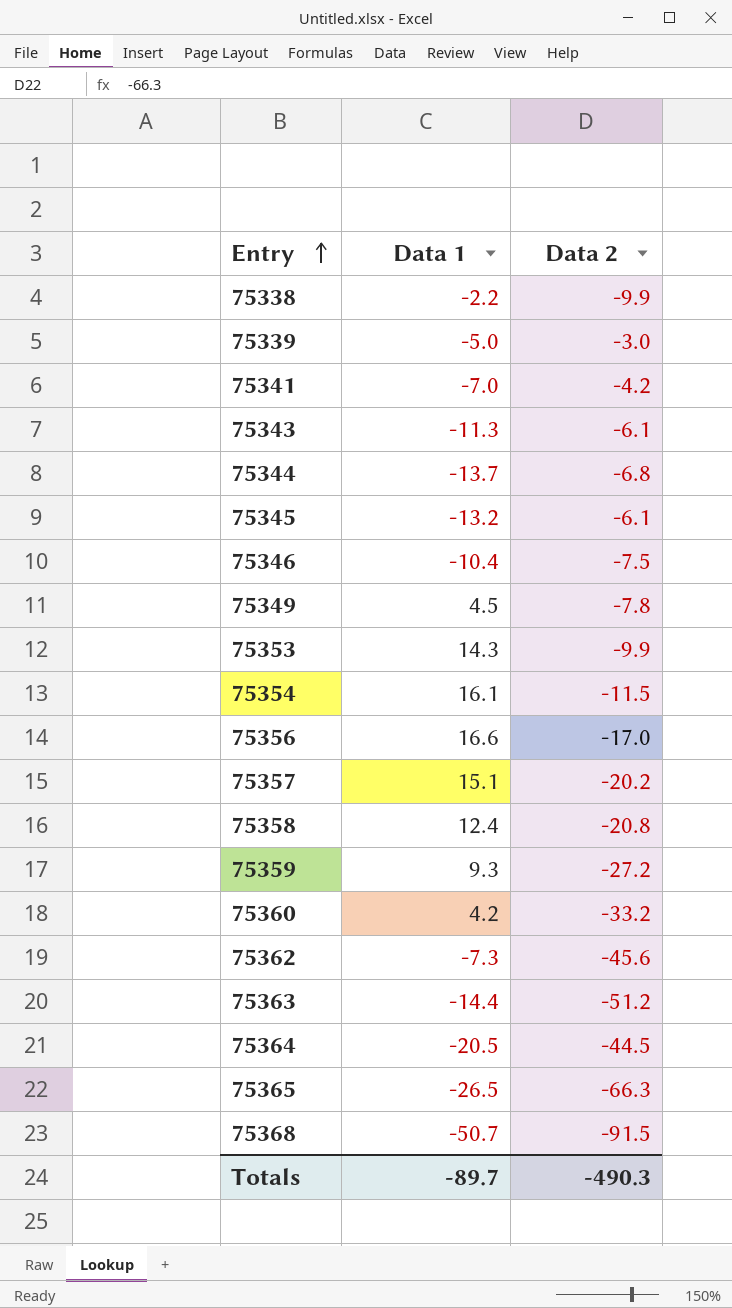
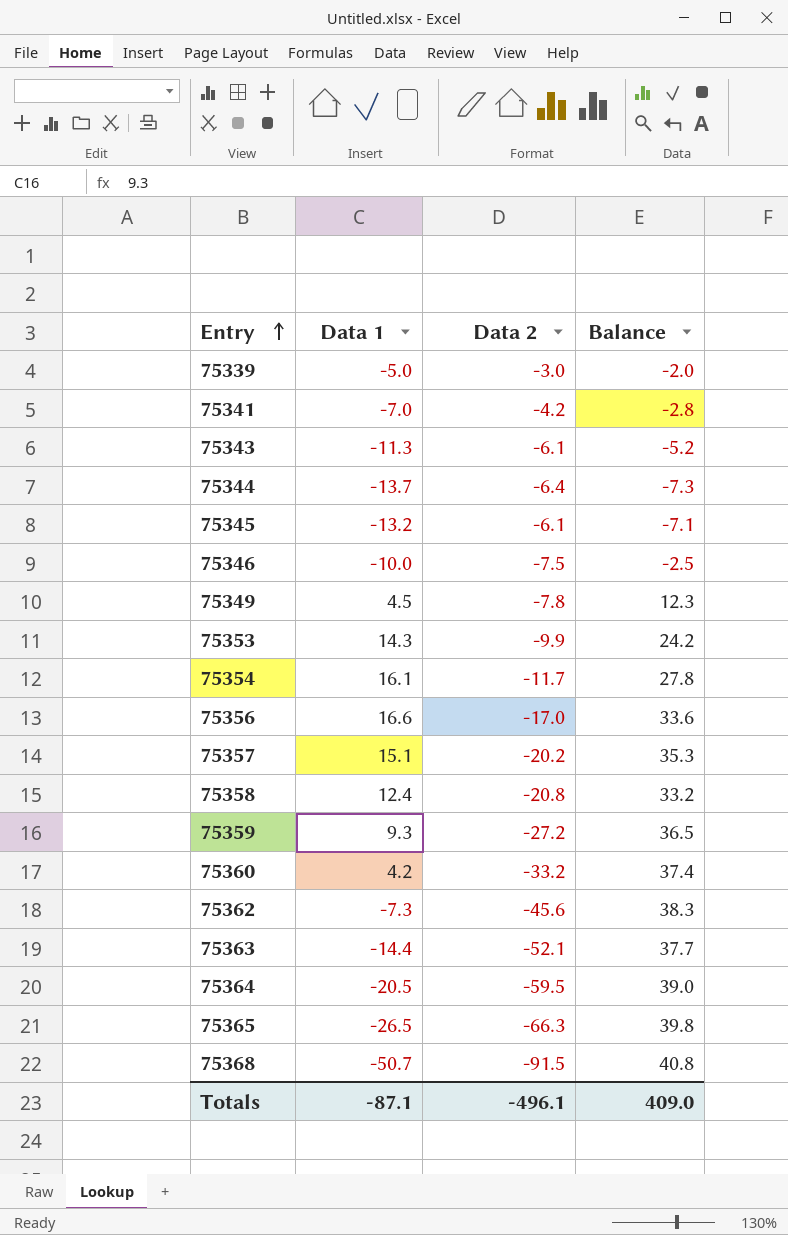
column Balance | formula: none -> [Data 1] - [Data 2]
row 75338: -2.2 | -9.9 -> none
75344 | Data 2: -6.8 -> -6.4
75346 | Data 1: -10.4 -> -10.0
75354 | Data 2: -11.5 -> -11.7
75363 | Data 2: -51.2 -> -52.1
75364 | Data 2: -44.5 -> -59.5
Totals | Data 1: -89.7 -> -87.1
Totals | Data 2: -490.3 -> -496.1

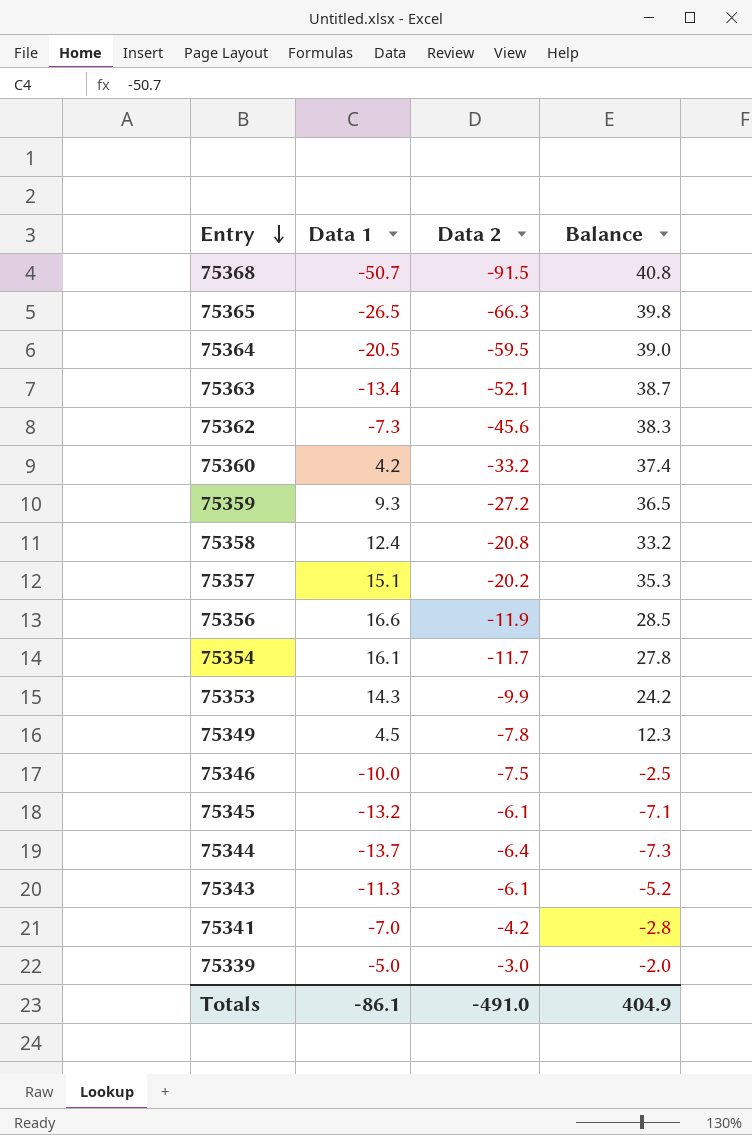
row order: Entry ascending -> Entry descending
75363 | Data 1: -14.4 -> -13.4
75363 | Balance: 37.7 -> 38.7
75356 | Data 2: -17.0 -> -11.9
75356 | Balance: 33.6 -> 28.5
Totals | Data 1: -87.1 -> -86.1
Totals | Data 2: -496.1 -> -491.0
Totals | Balance: 409.0 -> 404.9

